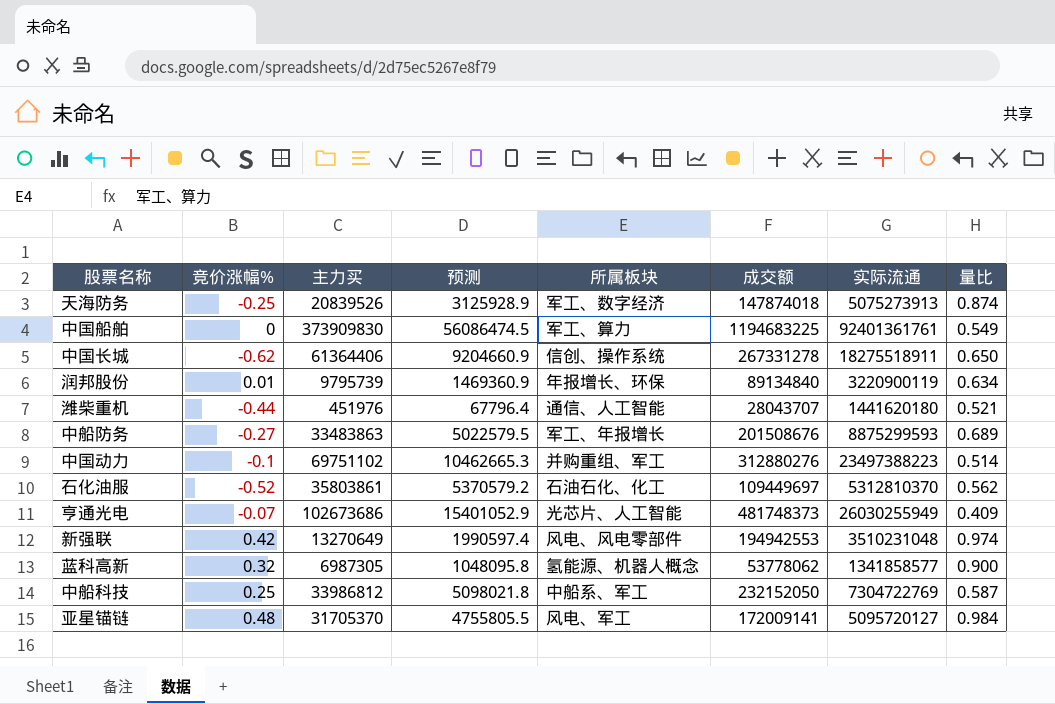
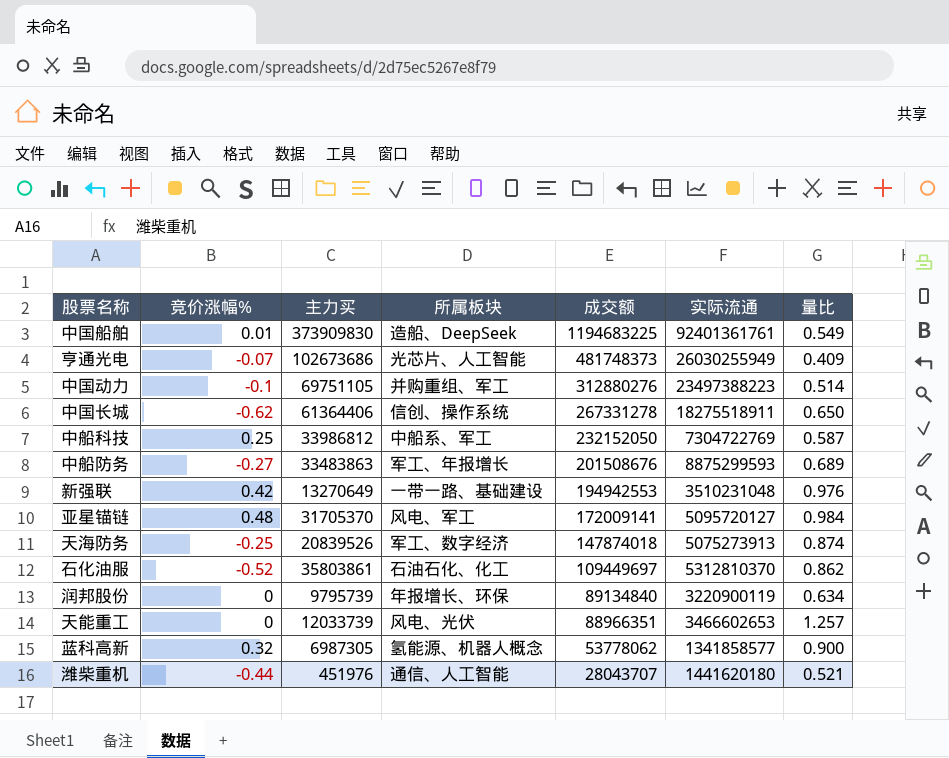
row order: none -> 成交额 descending
column 预测 | formula: [主力买] * 0.15 -> none
中国船舶 | 竞价涨幅%: 0 -> 0.01
中国船舶 | 所属板块: 军工、算力 -> 造船、DeepSeek
中国动力 | 主力买: 69751102 -> 69751105
新强联 | 所属板块: 风电、风电零部件 -> 一带一路、基础建设
新强联 | 量比: 0.974 -> 0.976
石化油服 | 量比: 0.562 -> 0.862
润邦股份 | 竞价涨幅%: 0.01 -> 0
row 天能重工: none -> 0 | 12033739 | 风电、光伏 | 88966351 | 3466602653 | 1.257

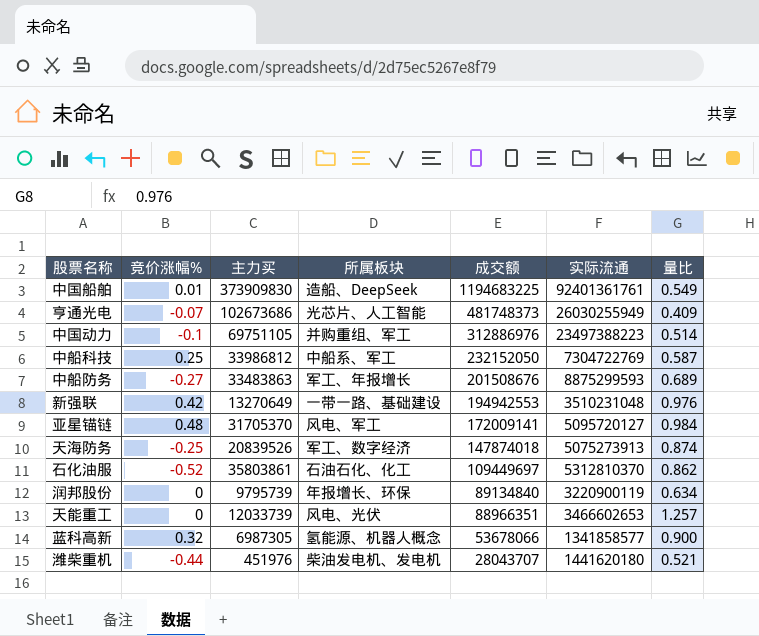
row 中国长城: -0.62 | 61364406 | 信创、操作系统 | 267331278 | 18275518911 | 0.650 -> none
中国动力 | 成交额: 312880276 -> 312886976
蓝科高新 | 成交额: 53778062 -> 53678066
潍柴重机 | 所属板块: 通信、人工智能 -> 柴油发电机、发电机

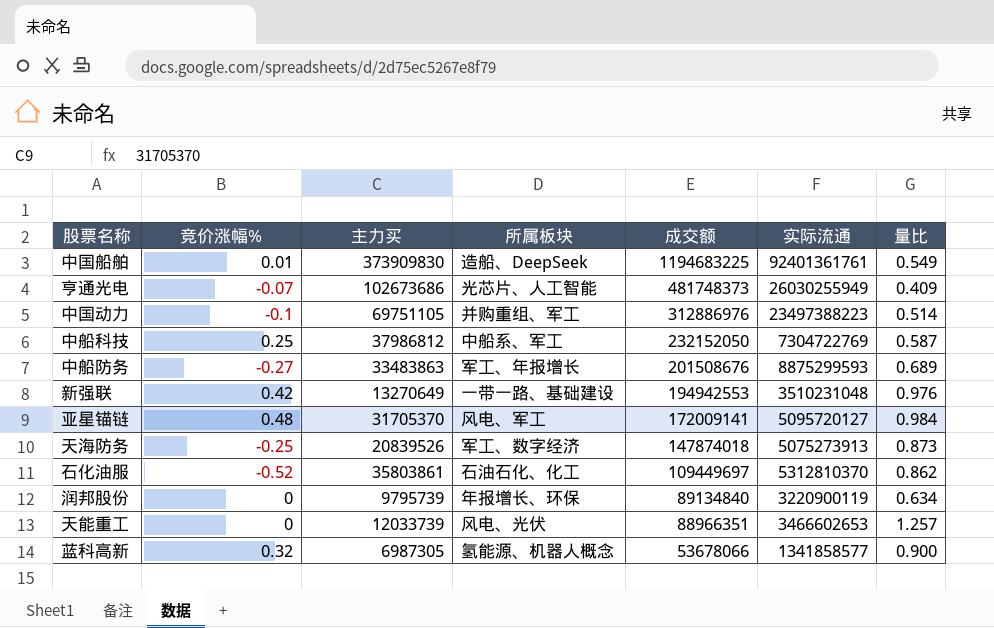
row 潍柴重机: -0.44 | 451976 | 柴油发电机、发电机 | 28043707 | 1441620180 | 0.521 -> none
中船科技 | 主力买: 33986812 -> 37986812
天海防务 | 量比: 0.874 -> 0.873

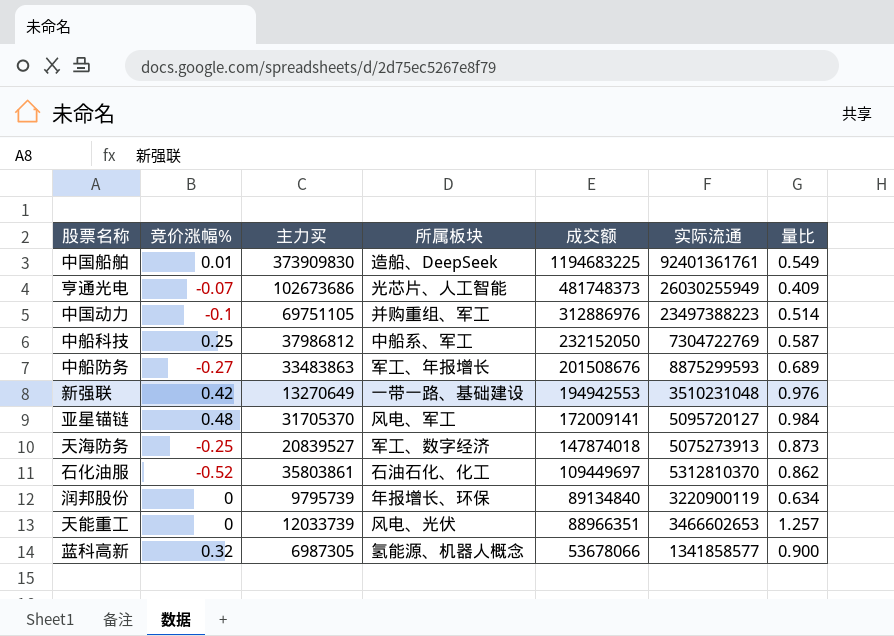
天海防务 | 主力买: 20839526 -> 20839527

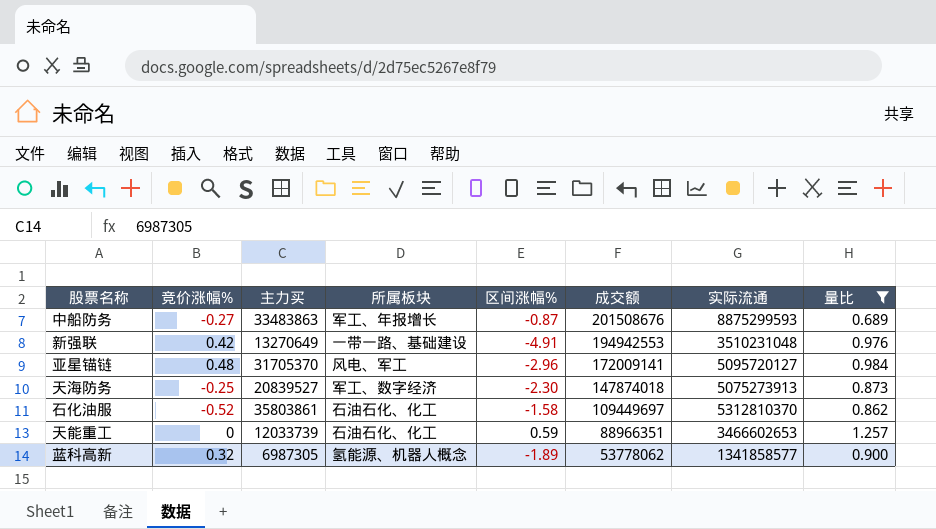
filter: none -> 量比 >= 0.689
column 区间涨幅% | position: none -> 5
天能重工 | 所属板块: 风电、光伏 -> 石油石化、化工
蓝科高新 | 成交额: 53678066 -> 53778062

